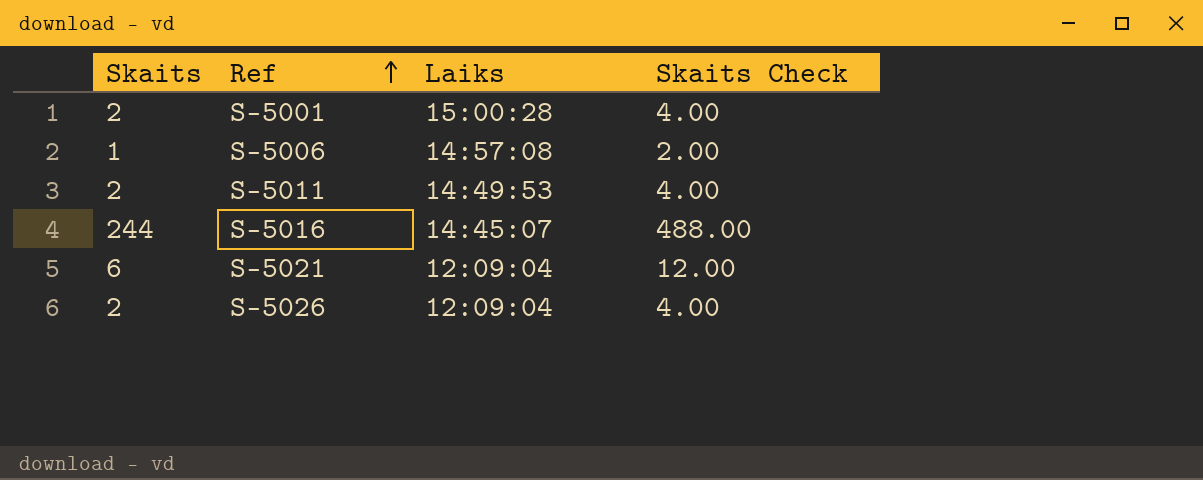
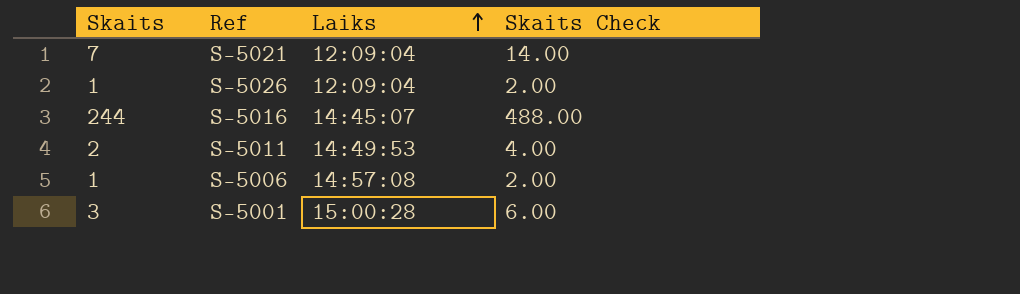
row order: Ref ascending -> Laiks ascending
S-5021 | Skaits: 6 -> 7
S-5021 | Skaits Check: 12.00 -> 14.00
S-5026 | Skaits: 2 -> 1
S-5026 | Skaits Check: 4.00 -> 2.00
S-5001 | Skaits: 2 -> 3
S-5001 | Skaits Check: 4.00 -> 6.00

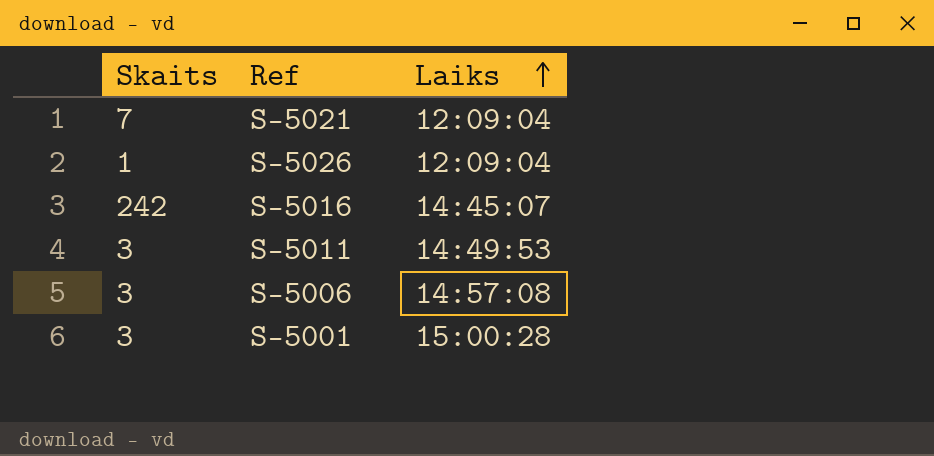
column Skaits Check | formula: [Skaits] * 2 -> none
S-5016 | Skaits: 244 -> 242
S-5011 | Skaits: 2 -> 3
S-5006 | Skaits: 1 -> 3

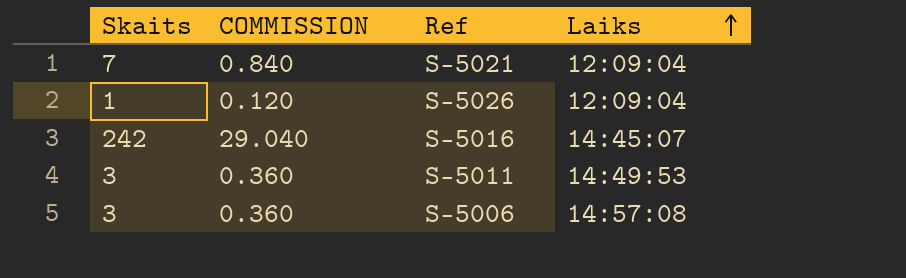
column COMMISSION | formula: none -> [Skaits] * 0.12
row S-5001: 3 | 15:00:28 -> none

